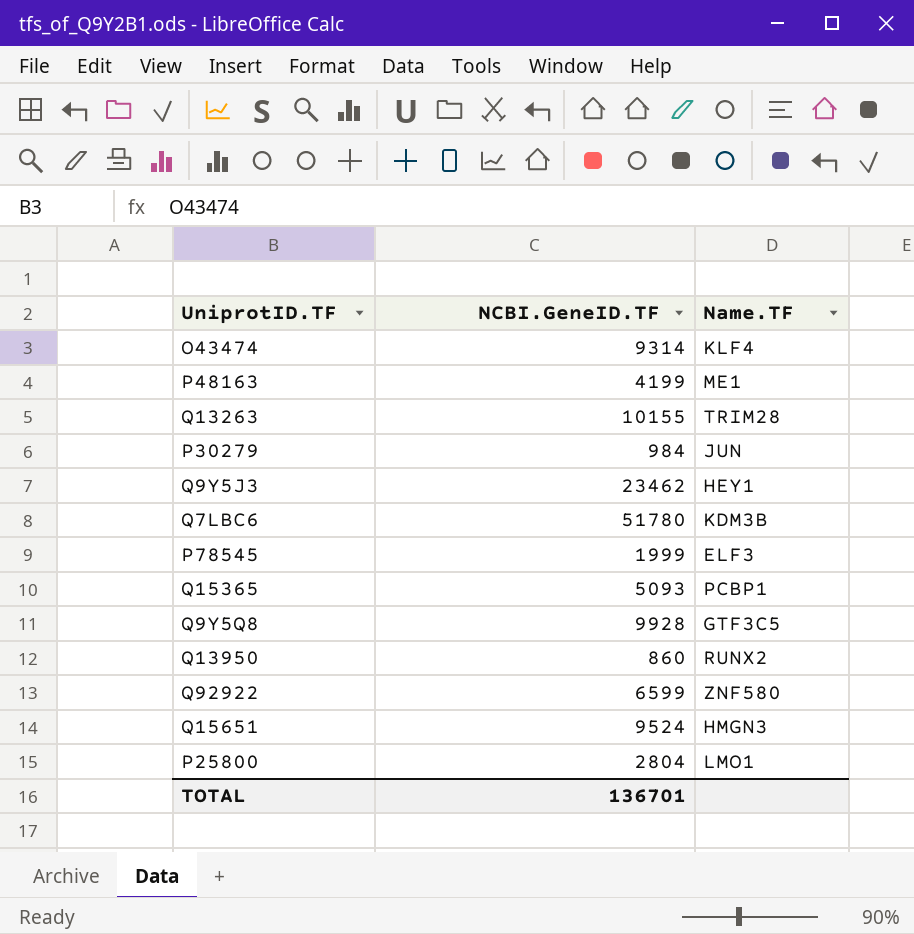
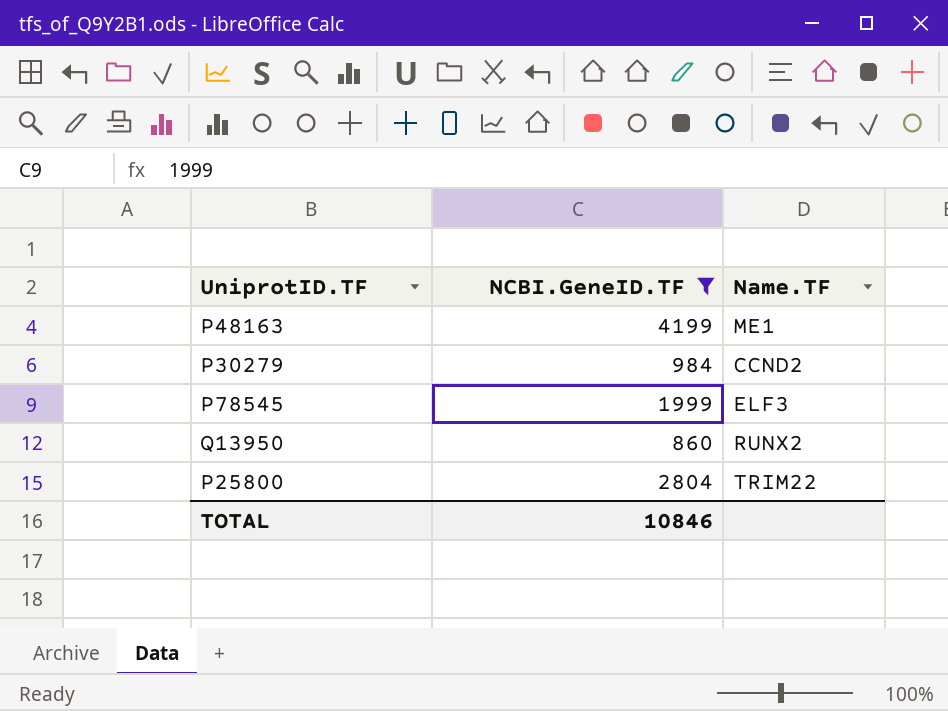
filter: none -> NCBI.GeneID.TF <= 4199
P30279 | Name.TF: JUN -> CCND2
P25800 | Name.TF: LMO1 -> TRIM22
TOTAL | NCBI.GeneID.TF: 136701 -> 10846

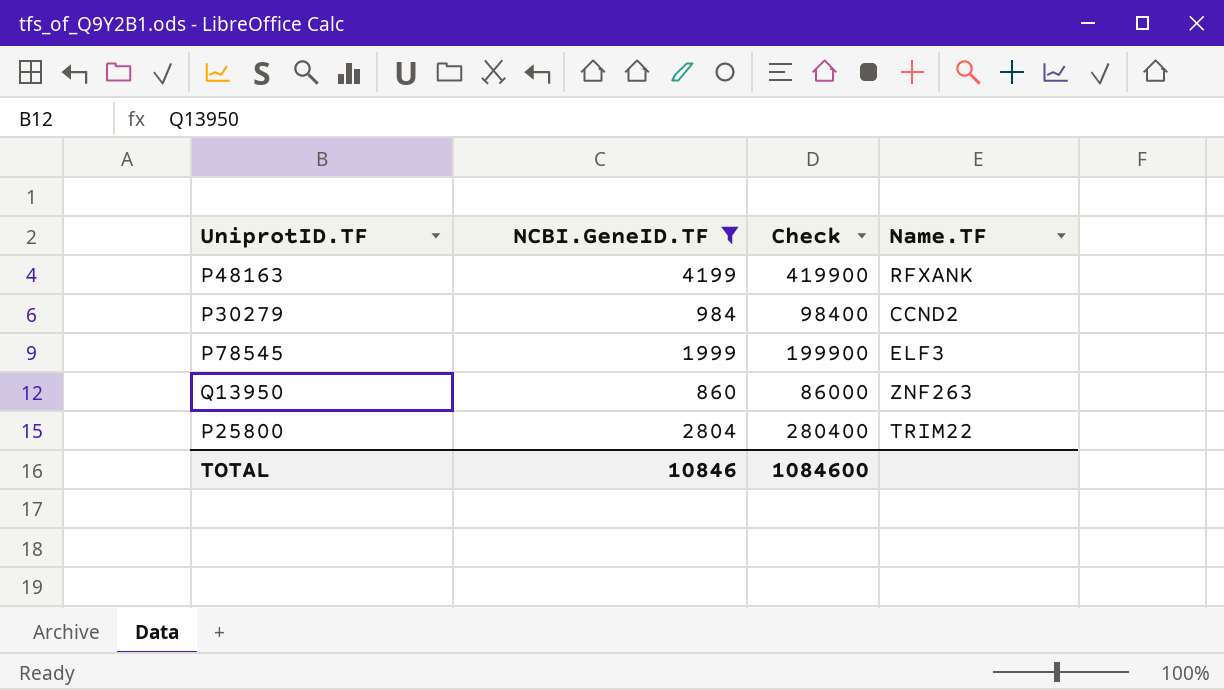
column Check | formula: none -> [NCBI.GeneID.TF] * 100
P48163 | Name.TF: ME1 -> RFXANK
Q13950 | Name.TF: RUNX2 -> ZNF263

